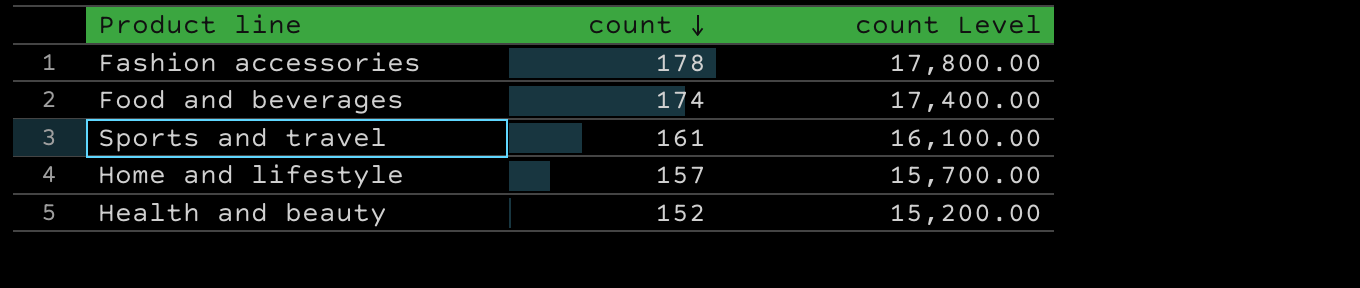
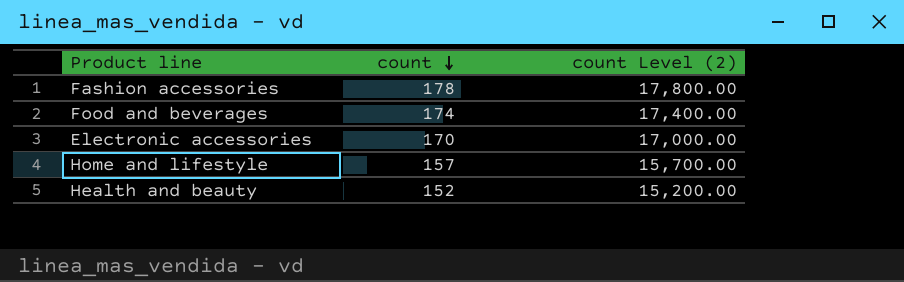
column name: count Level -> count Level (2)
row Sports and travel: 161 | 16,100.00 -> none
row Electronic accessories: none -> 170 | 17,000.00

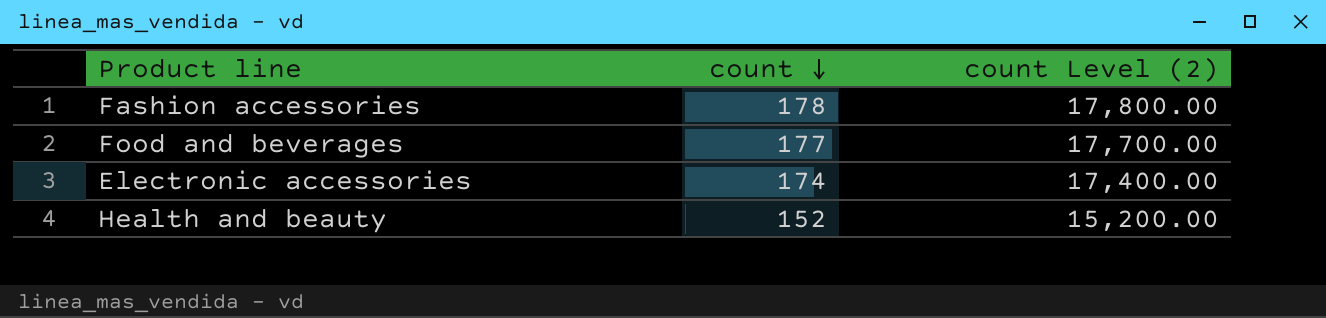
row Home and lifestyle: 157 | 15,700.00 -> none
Food and beverages | count: 174 -> 177
Food and beverages | count Level (2): 17,400.00 -> 17,700.00
Electronic accessories | count: 170 -> 174
Electronic accessories | count Level (2): 17,000.00 -> 17,400.00

